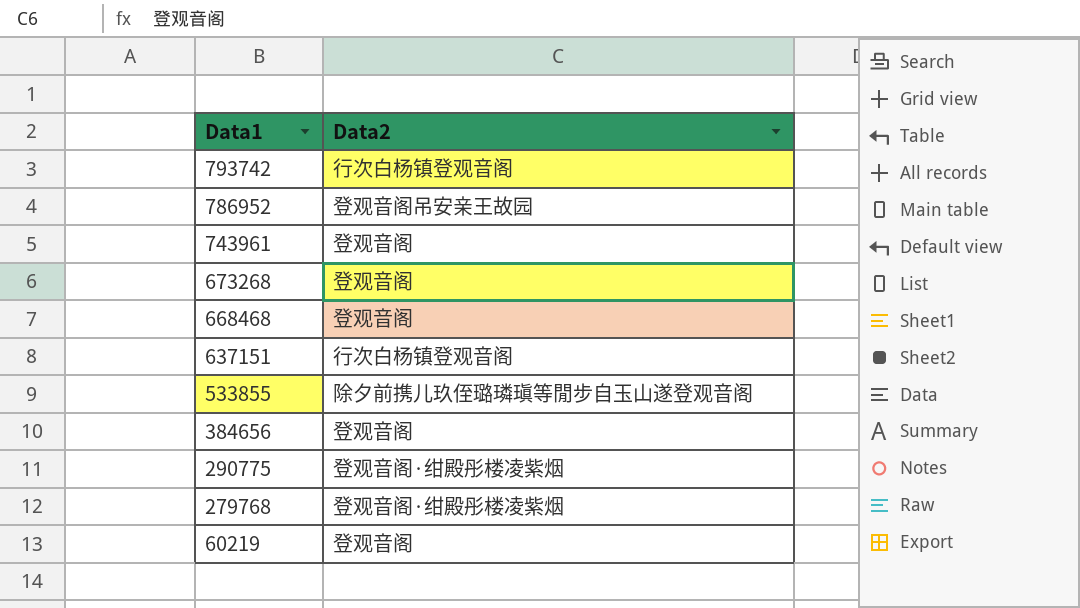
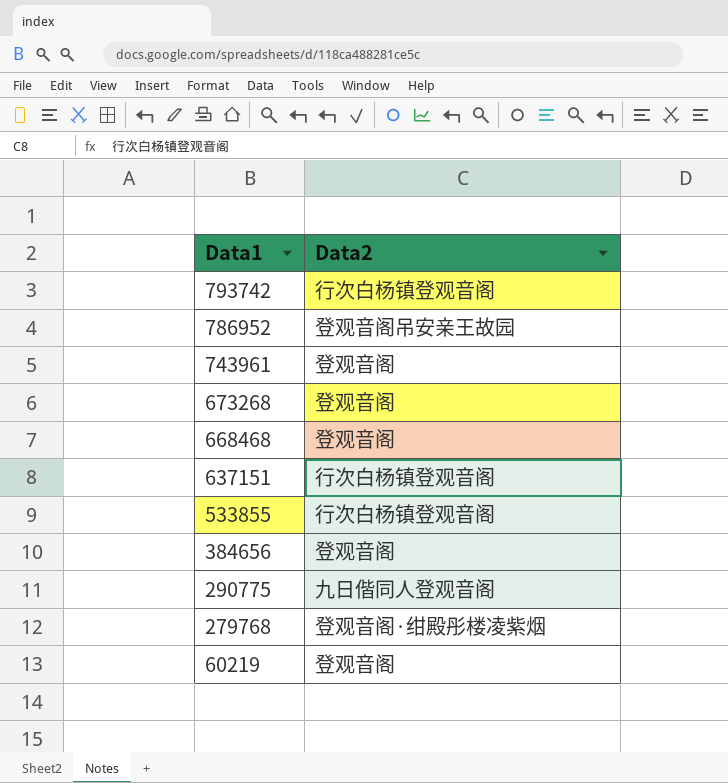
533855 | Data2: 除夕前携儿玖侄璐璘瑱等閒步自玉山遂登观音阁 -> 行次白杨镇登观音阁
290775 | Data2: 登观音阁·绀殿彤楼凌紫烟 -> 九日偕同人登观音阁

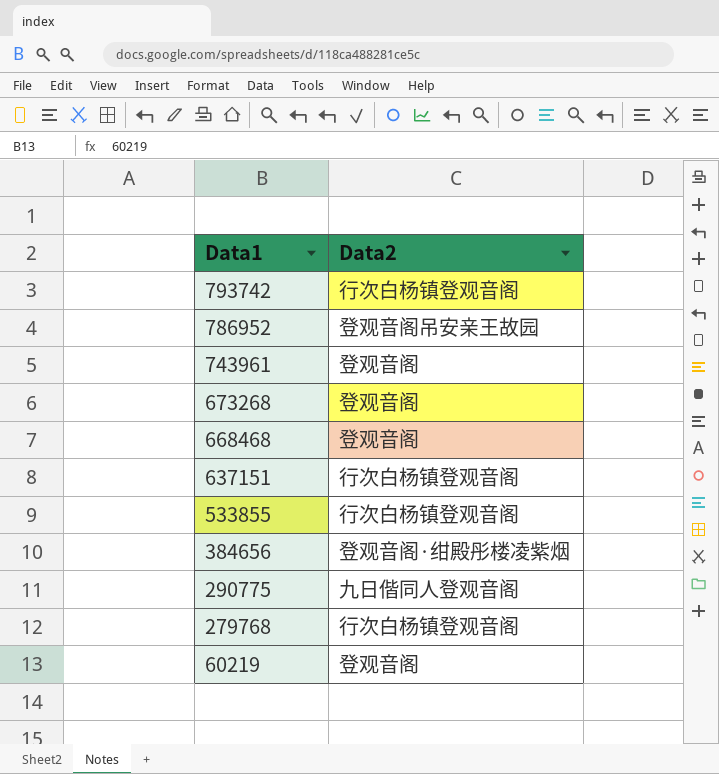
384656 | Data2: 登观音阁 -> 登观音阁·绀殿彤楼凌紫烟
279768 | Data2: 登观音阁·绀殿彤楼凌紫烟 -> 行次白杨镇登观音阁

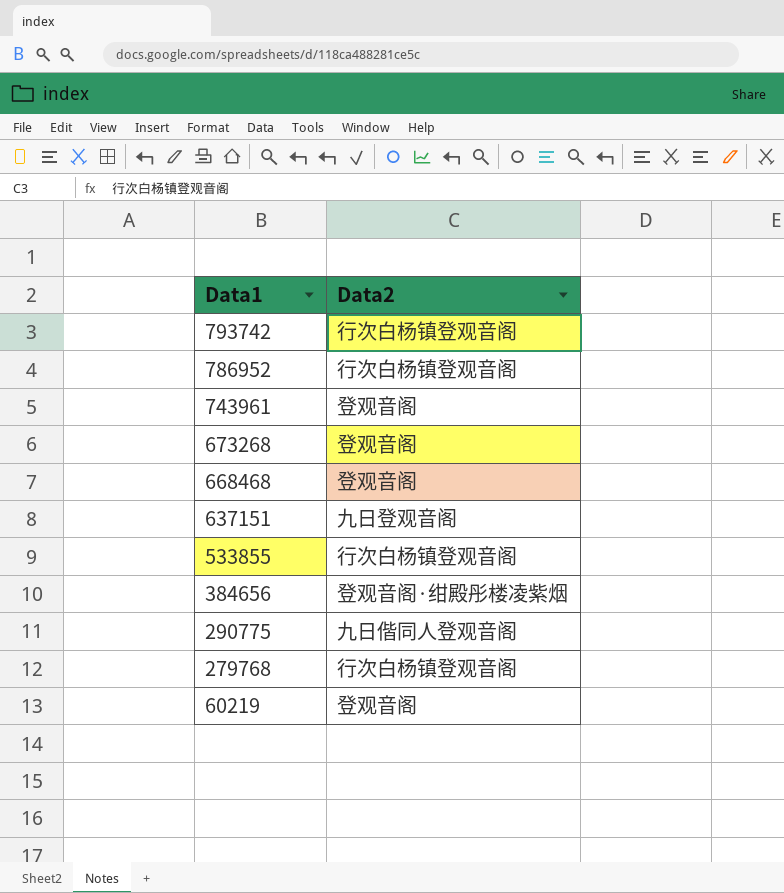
786952 | Data2: 登观音阁吊安亲王故园 -> 行次白杨镇登观音阁
637151 | Data2: 行次白杨镇登观音阁 -> 九日登观音阁

